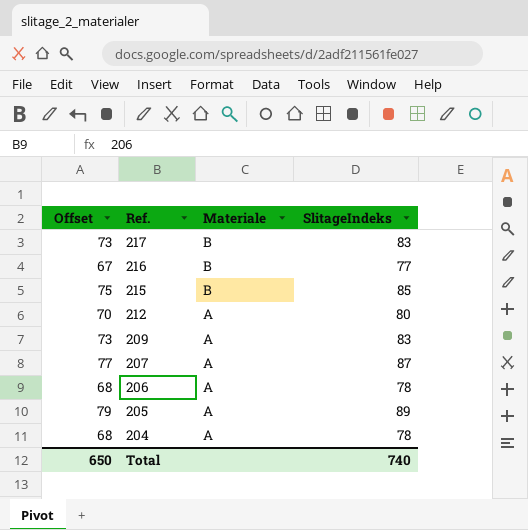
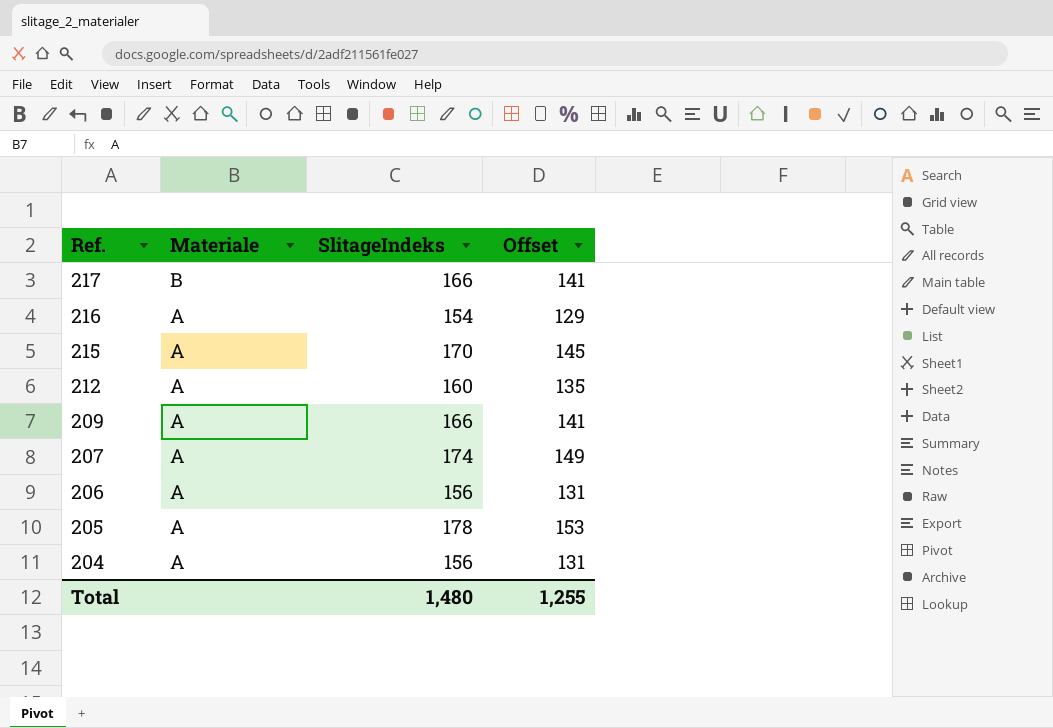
column Offset | formula: [SlitageIndeks] - 10 -> [SlitageIndeks] - 25
column Offset | position: 1 -> 4
217 | SlitageIndeks: 83 -> 166
216 | Materiale: B -> A
216 | SlitageIndeks: 77 -> 154
215 | Materiale: B -> A
215 | SlitageIndeks: 85 -> 170
212 | SlitageIndeks: 80 -> 160
209 | SlitageIndeks: 83 -> 166
207 | SlitageIndeks: 87 -> 174
206 | SlitageIndeks: 78 -> 156
205 | SlitageIndeks: 89 -> 178
204 | SlitageIndeks: 78 -> 156
Total | SlitageIndeks: 740 -> 1,480
Total | Offset: 650 -> 1,255

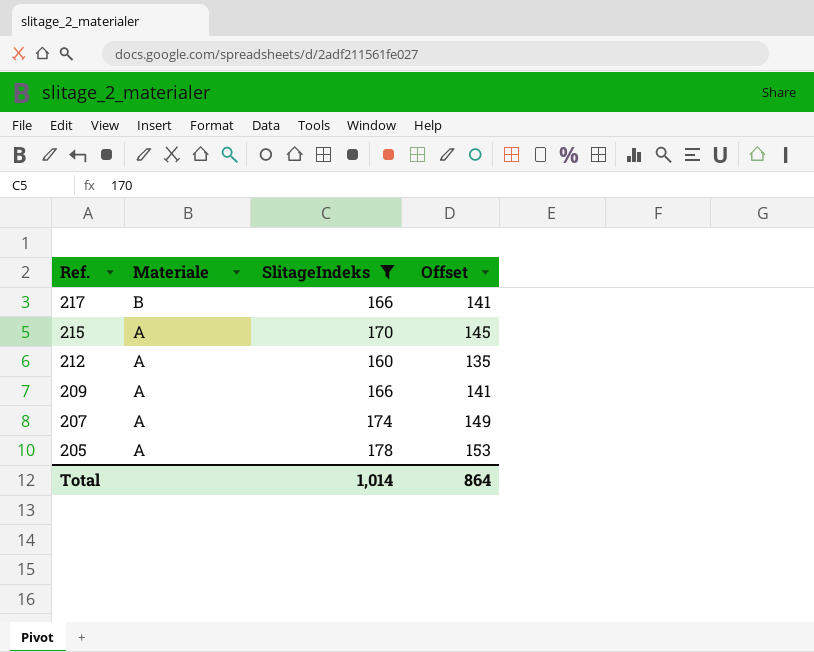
filter: none -> SlitageIndeks >= 160
Total | SlitageIndeks: 1,480 -> 1,014
Total | Offset: 1,255 -> 864

